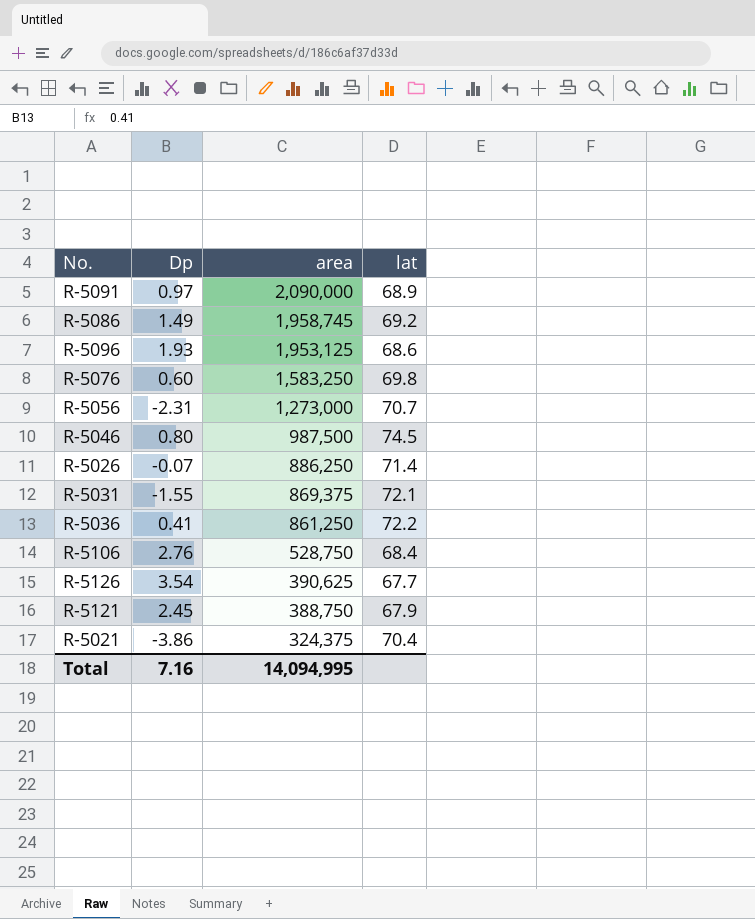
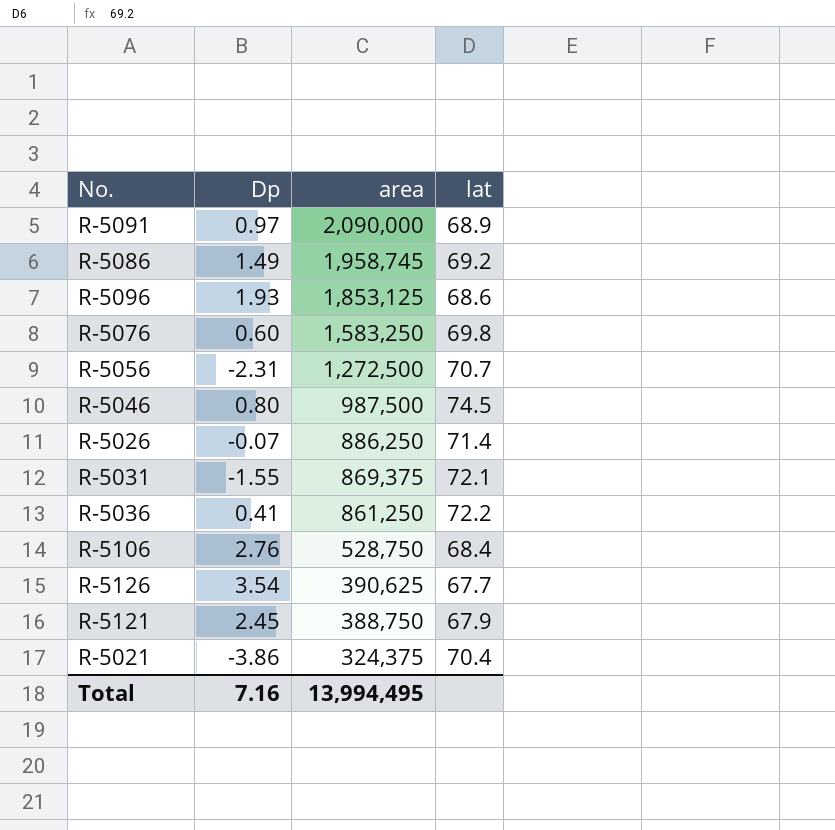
R-5096 | area: 1,953,125 -> 1,853,125
R-5056 | area: 1,273,000 -> 1,272,500
Total | area: 14,094,995 -> 13,994,495

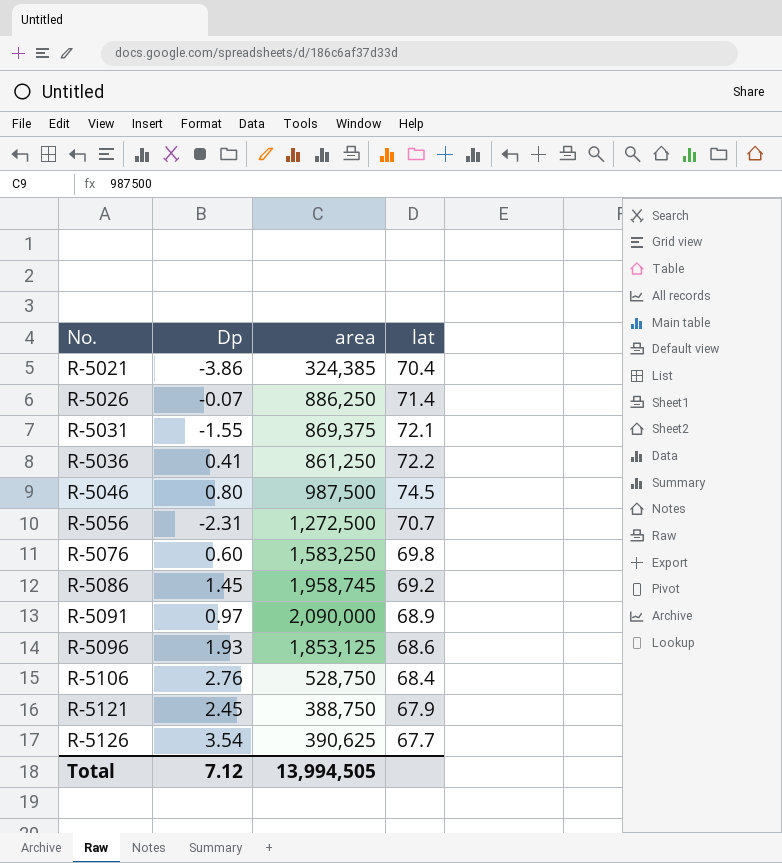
row order: area descending -> No. ascending
R-5021 | area: 324,375 -> 324,385
R-5086 | Dp: 1.49 -> 1.45
Total | Dp: 7.16 -> 7.12
Total | area: 13,994,495 -> 13,994,505

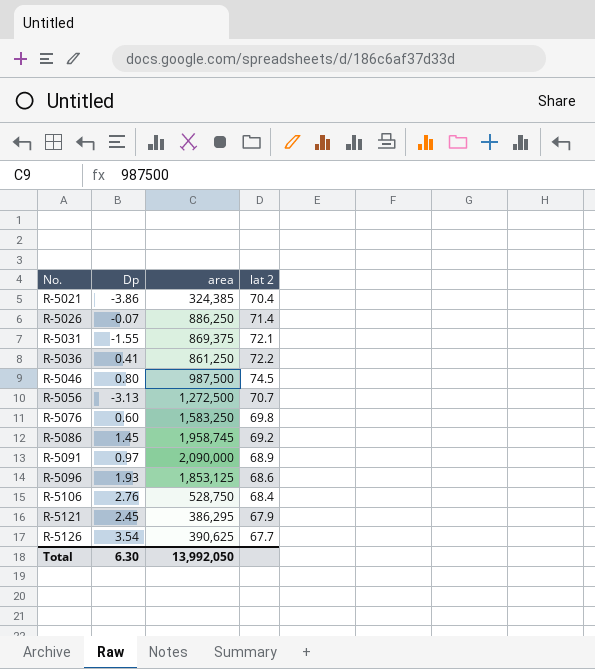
column name: lat -> lat 2
R-5056 | Dp: -2.31 -> -3.13
R-5121 | area: 388,750 -> 386,295
Total | Dp: 7.12 -> 6.30
Total | area: 13,994,505 -> 13,992,050

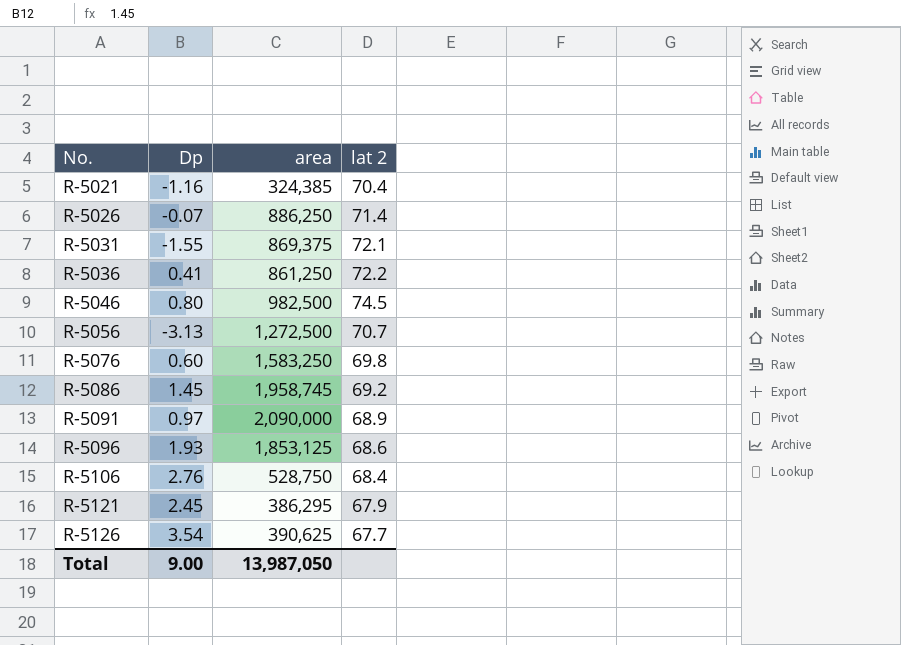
R-5021 | Dp: -3.86 -> -1.16
R-5046 | area: 987,500 -> 982,500
Total | Dp: 6.30 -> 9.00
Total | area: 13,992,050 -> 13,987,050

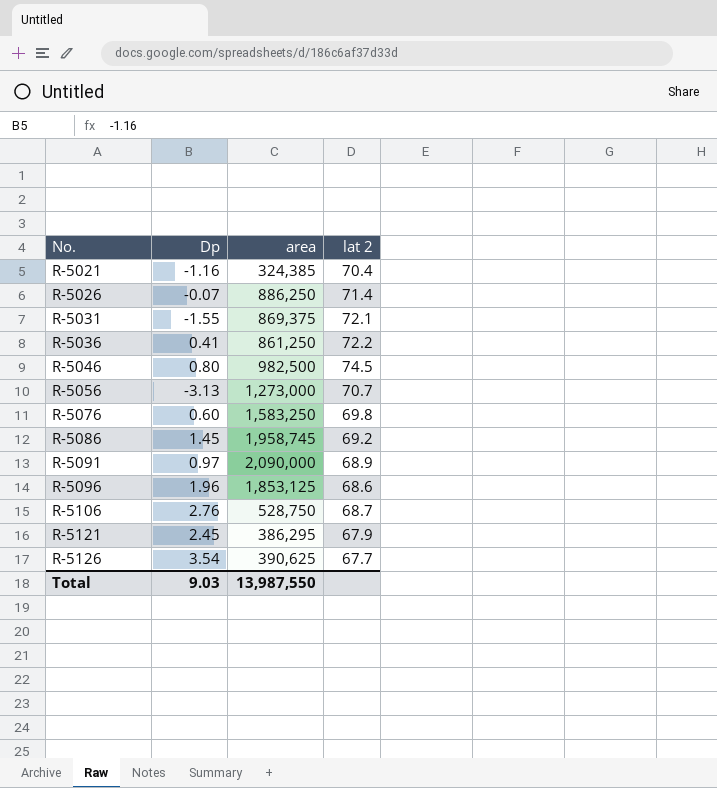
R-5056 | area: 1,272,500 -> 1,273,000
R-5096 | Dp: 1.93 -> 1.96
R-5106 | lat 2: 68.4 -> 68.7
Total | Dp: 9.00 -> 9.03
Total | area: 13,987,050 -> 13,987,550

